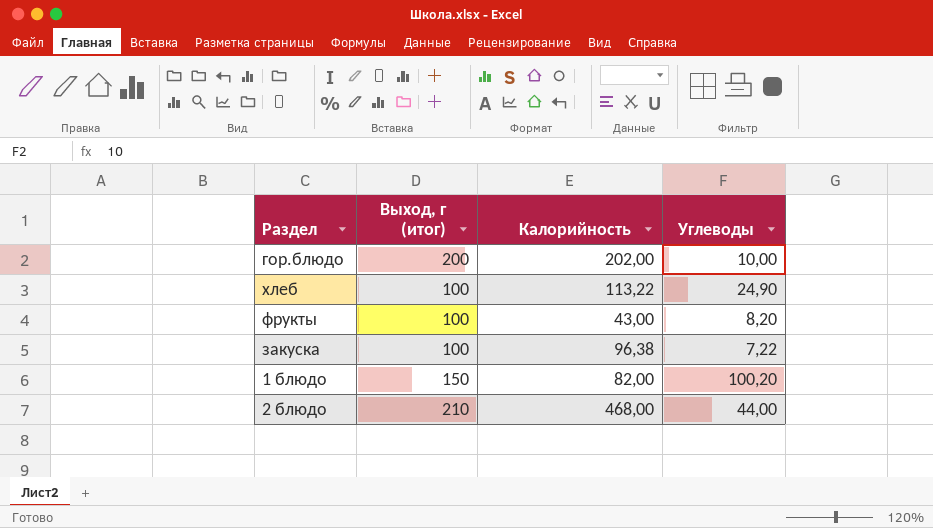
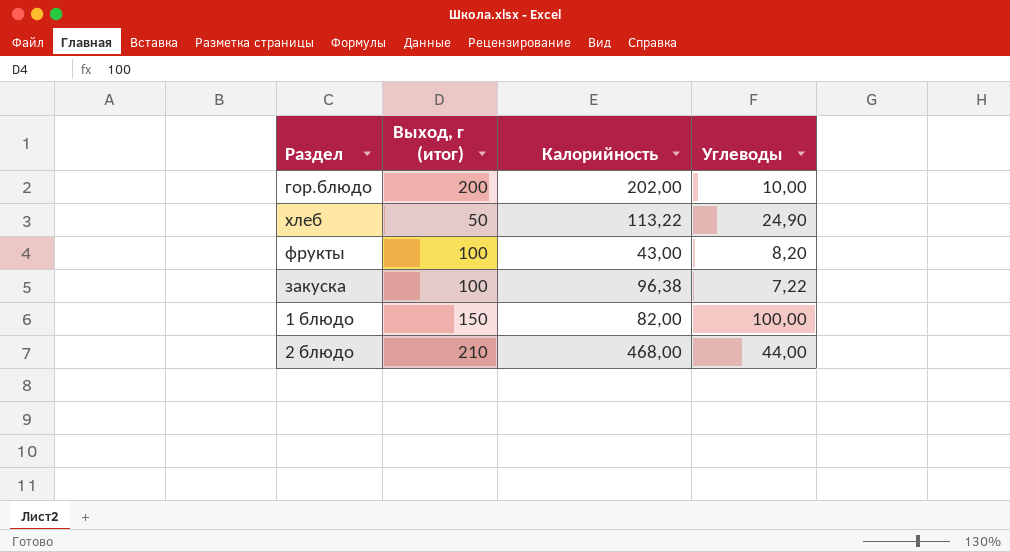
хлеб | Выход, г (итог): 100 -> 50
1 блюдо | Углеводы: 100,20 -> 100,00

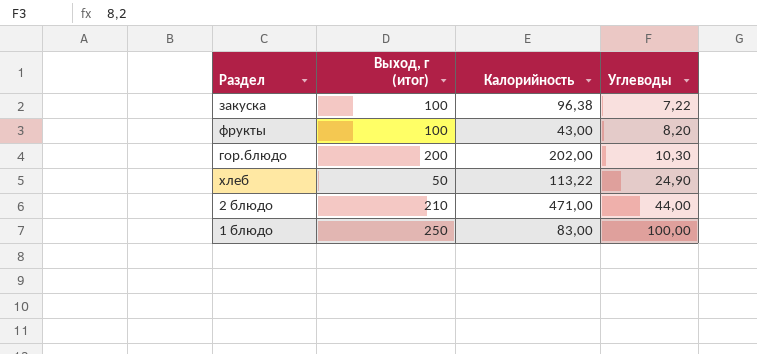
row order: none -> Углеводы ascending
гор.блюдо | Углеводы: 10,00 -> 10,30
2 блюдо | Калорийность: 468,00 -> 471,00
1 блюдо | Выход, г (итог): 150 -> 250
1 блюдо | Калорийность: 82,00 -> 83,00

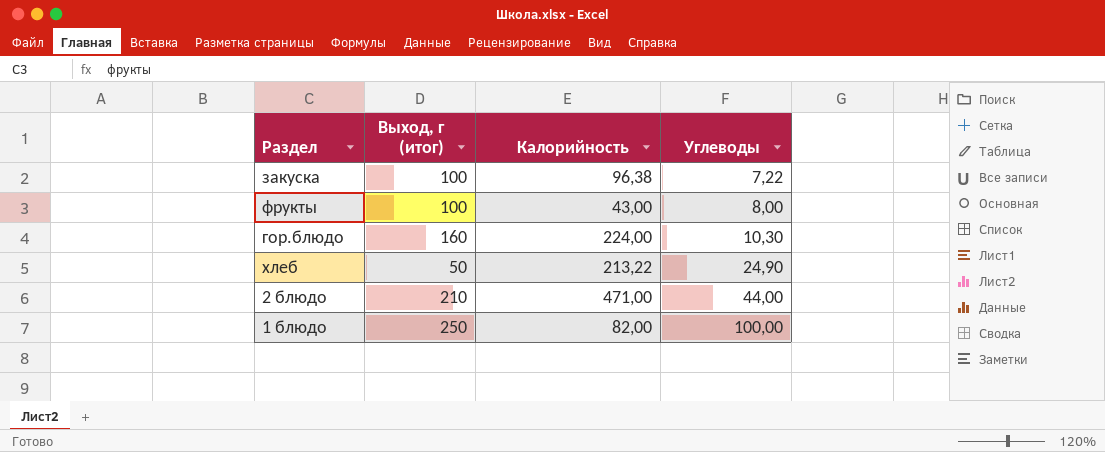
фрукты | Углеводы: 8,20 -> 8,00
гор.блюдо | Выход, г (итог): 200 -> 160
гор.блюдо | Калорийность: 202,00 -> 224,00
хлеб | Калорийность: 113,22 -> 213,22
1 блюдо | Калорийность: 83,00 -> 82,00

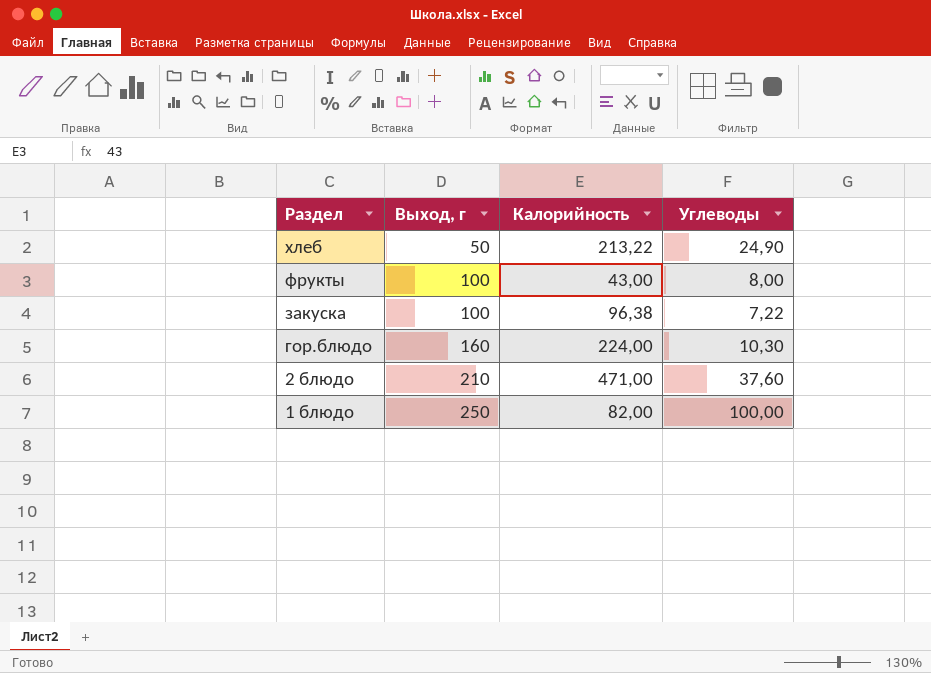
row order: Углеводы ascending -> Раздел descending
column name: Выход, г (итог) -> Выход, г
2 блюдо | Углеводы: 44,00 -> 37,60

